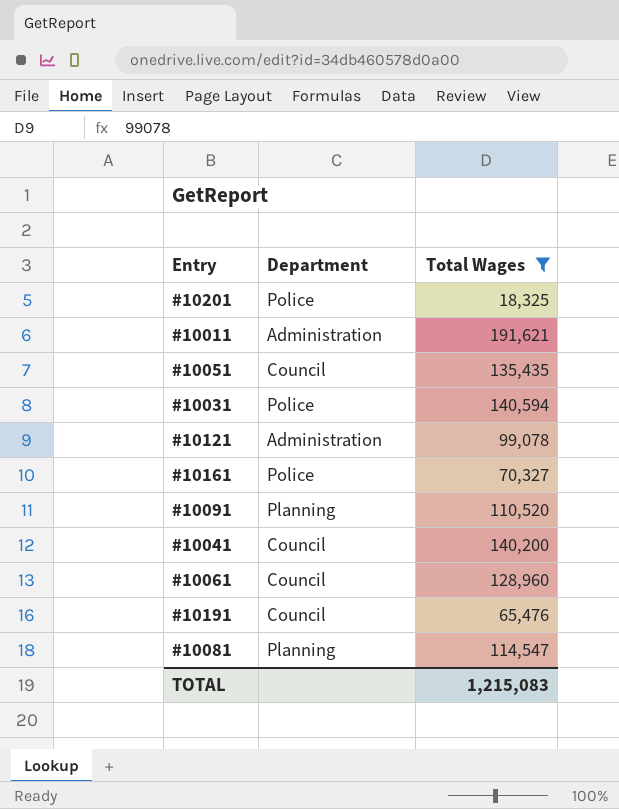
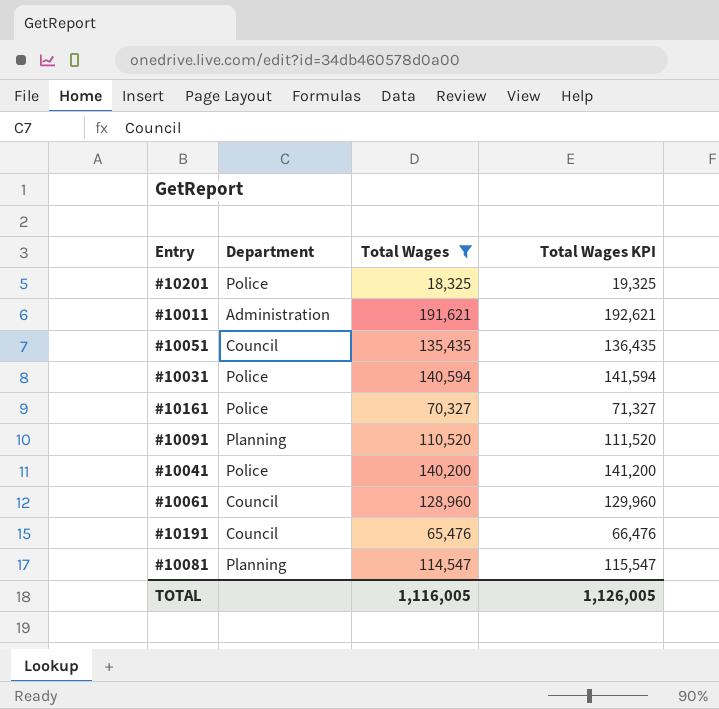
column Total Wages KPI | formula: none -> [Total Wages] + 1000
row #10121: Administration | 99,078 -> none
#10041 | Department: Council -> Police
TOTAL | Total Wages: 1,215,083 -> 1,116,005

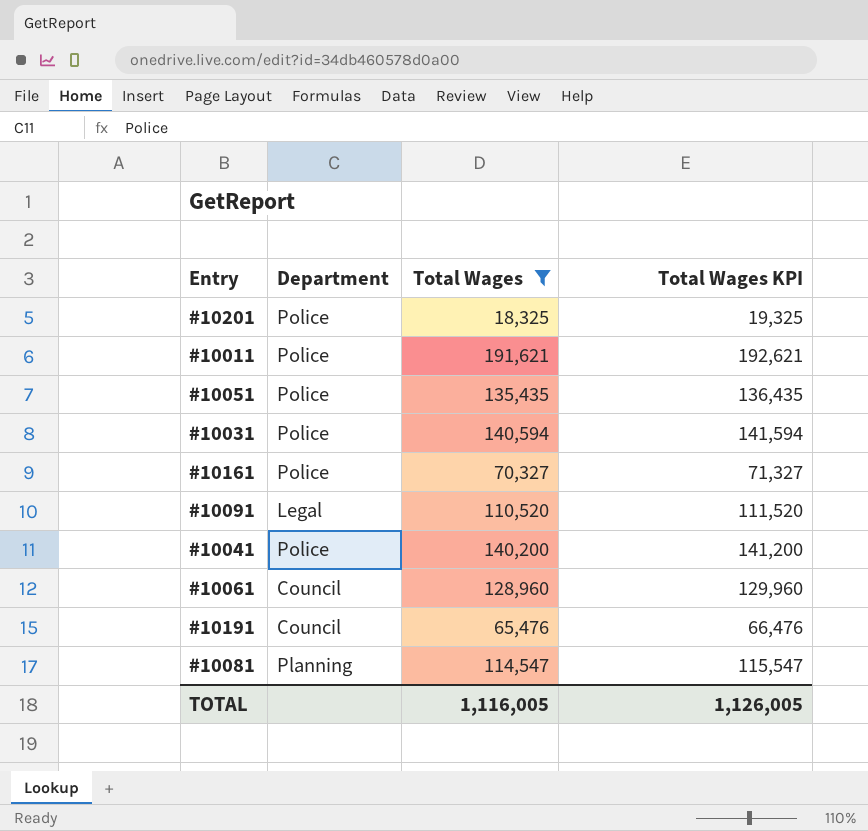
#10011 | Department: Administration -> Police
#10051 | Department: Council -> Police
#10091 | Department: Planning -> Legal

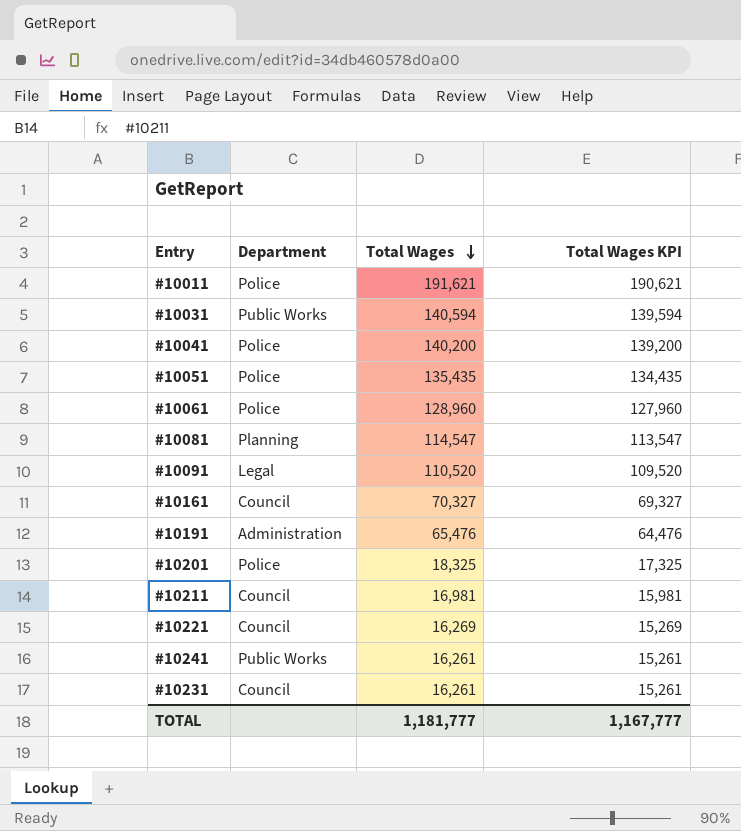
filter: Total Wages >= 18,325 -> none
row order: none -> Total Wages descending
column Total Wages KPI | formula: [Total Wages] + 1000 -> [Total Wages] - 1000
#10031 | Department: Police -> Public Works
#10061 | Department: Council -> Police
#10161 | Department: Police -> Council
#10191 | Department: Council -> Administration
TOTAL | Total Wages: 1,116,005 -> 1,181,777
TOTAL | Total Wages KPI: 1,126,005 -> 1,167,777

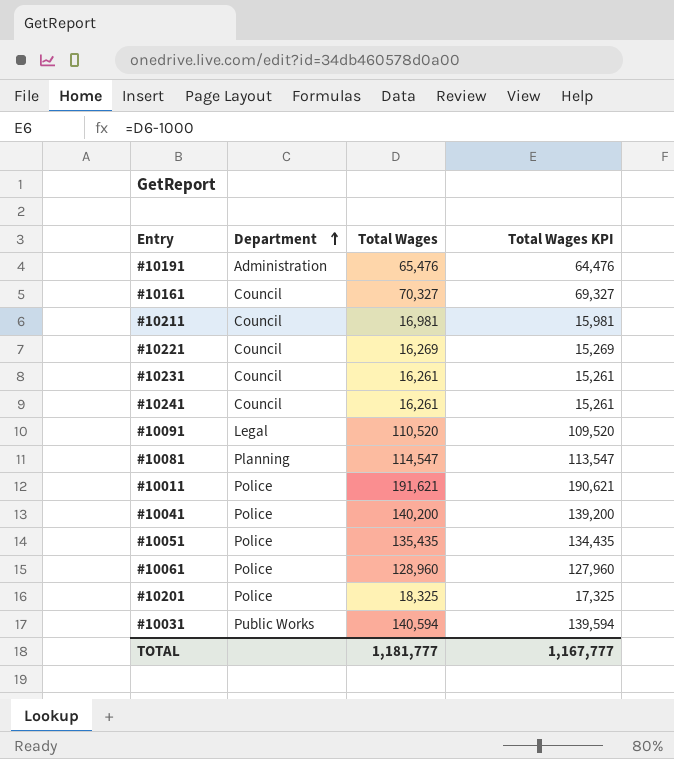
row order: Total Wages descending -> Department ascending
#10241 | Department: Public Works -> Council

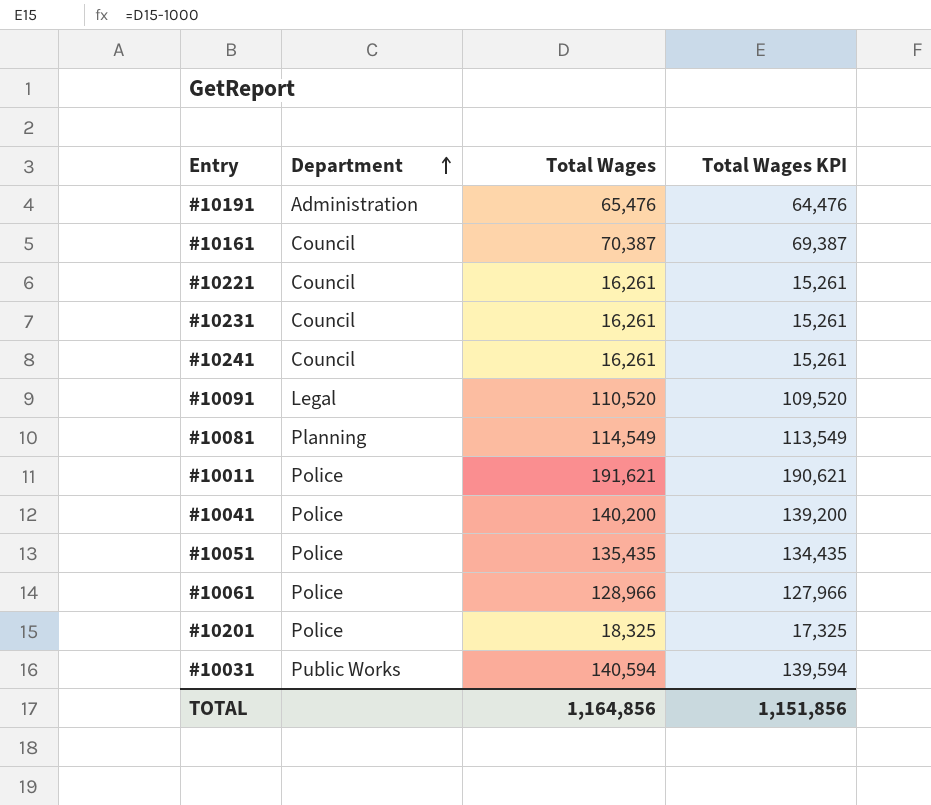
row #10211: Council | 16,981 | 15,981 -> none
#10161 | Total Wages: 70,327 -> 70,387
#10161 | Total Wages KPI: 69,327 -> 69,387
#10221 | Total Wages: 16,269 -> 16,261
#10221 | Total Wages KPI: 15,269 -> 15,261
#10081 | Total Wages: 114,547 -> 114,549
#10081 | Total Wages KPI: 113,547 -> 113,549
#10061 | Total Wages: 128,960 -> 128,966
#10061 | Total Wages KPI: 127,960 -> 127,966
TOTAL | Total Wages: 1,181,777 -> 1,164,856
TOTAL | Total Wages KPI: 1,167,777 -> 1,151,856

